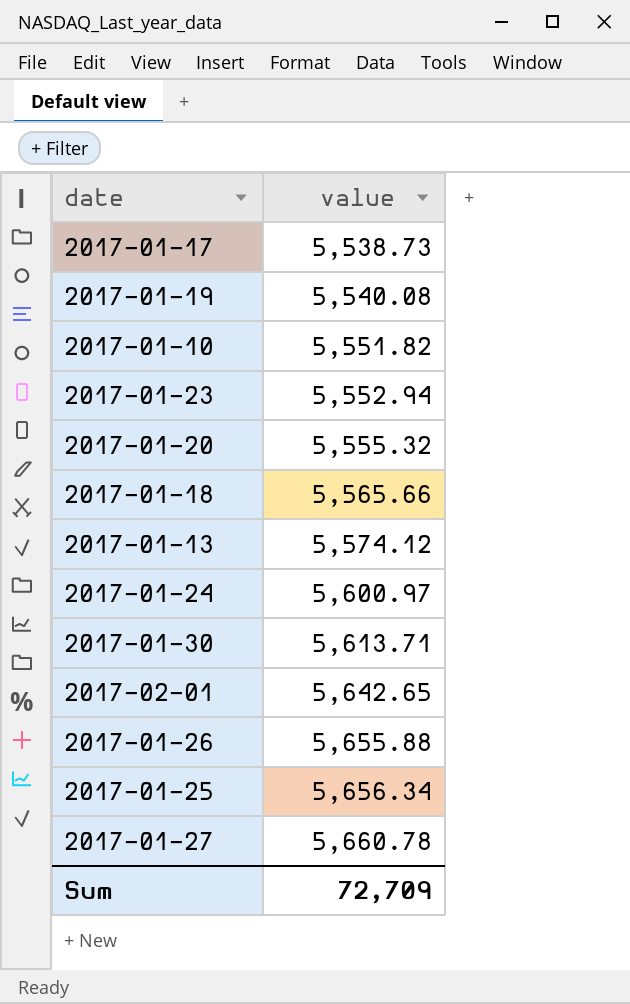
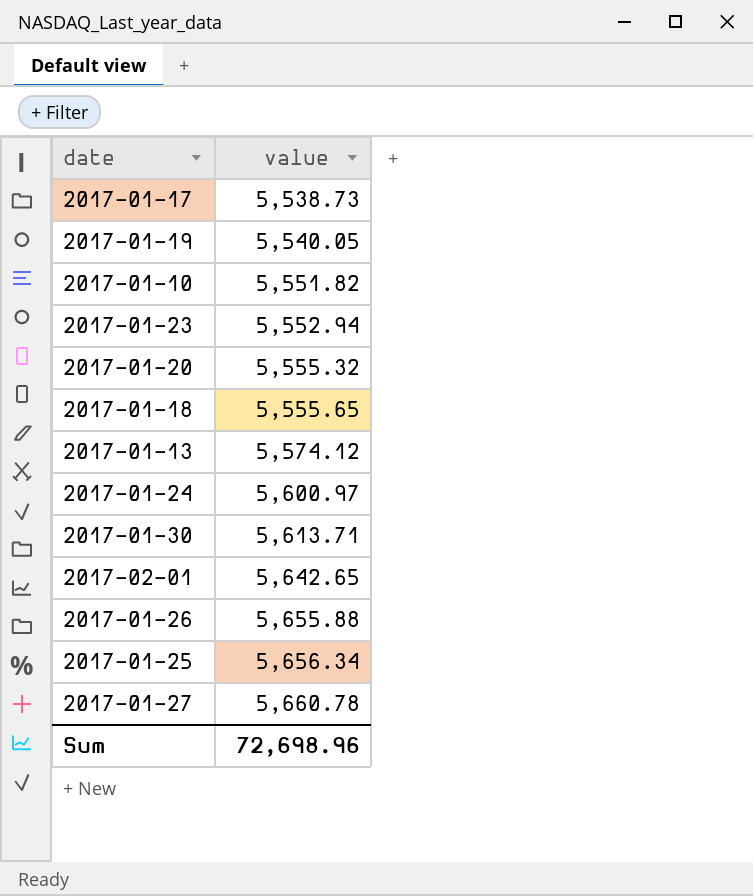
2017-01-19 | value: 5,540.08 -> 5,540.05
2017-01-18 | value: 5,565.66 -> 5,555.65
Sum | value: 72,709 -> 72,698.96

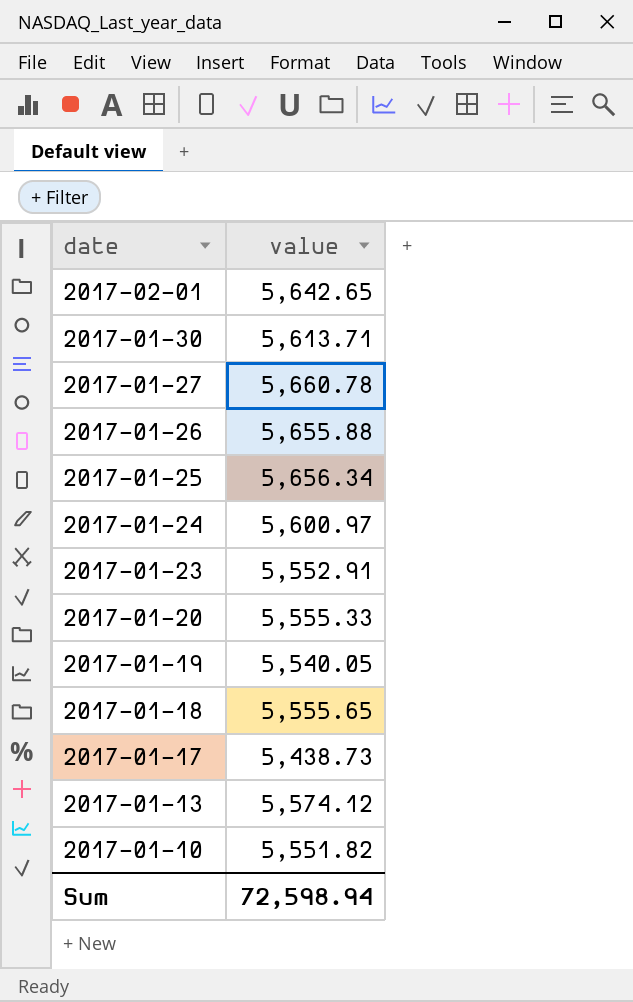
row order: value ascending -> date descending
2017-01-23 | value: 5,552.94 -> 5,552.91
2017-01-20 | value: 5,555.32 -> 5,555.33
2017-01-17 | value: 5,538.73 -> 5,438.73
Sum | value: 72,698.96 -> 72,598.94

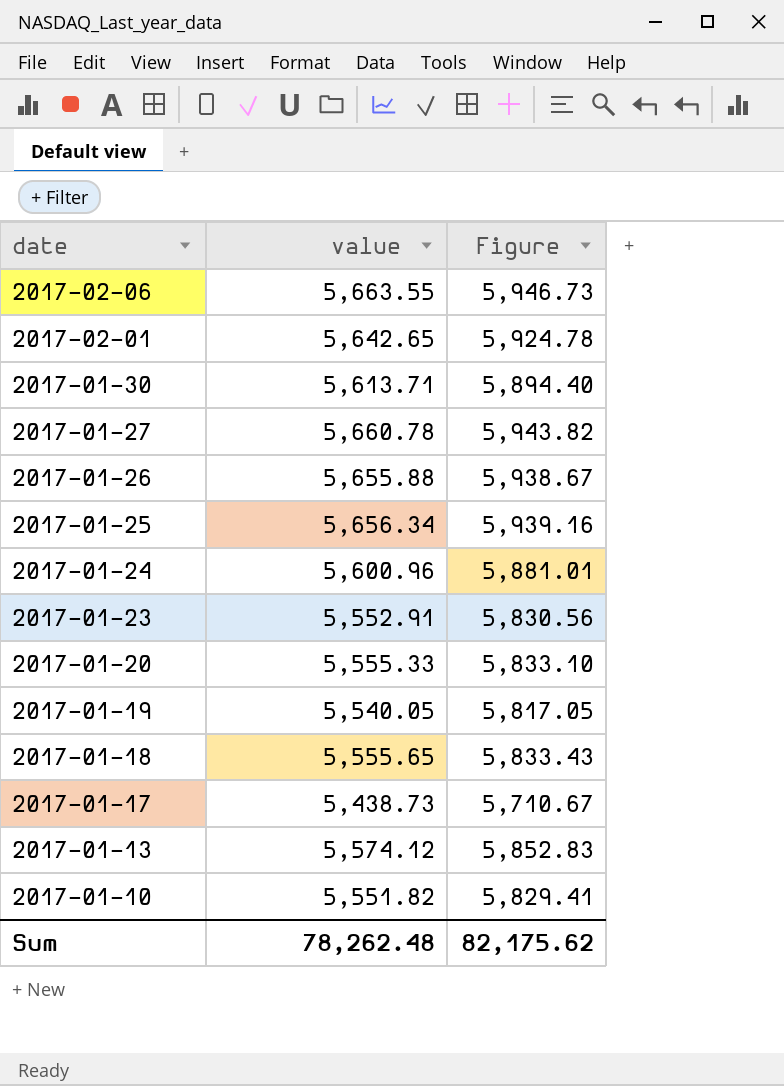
column Figure | formula: none -> [value] * 1.05
row 2017-02-06: none -> 5,663.55 | 5,946.73
2017-01-24 | value: 5,600.97 -> 5,600.96
Sum | value: 72,598.94 -> 78,262.48

